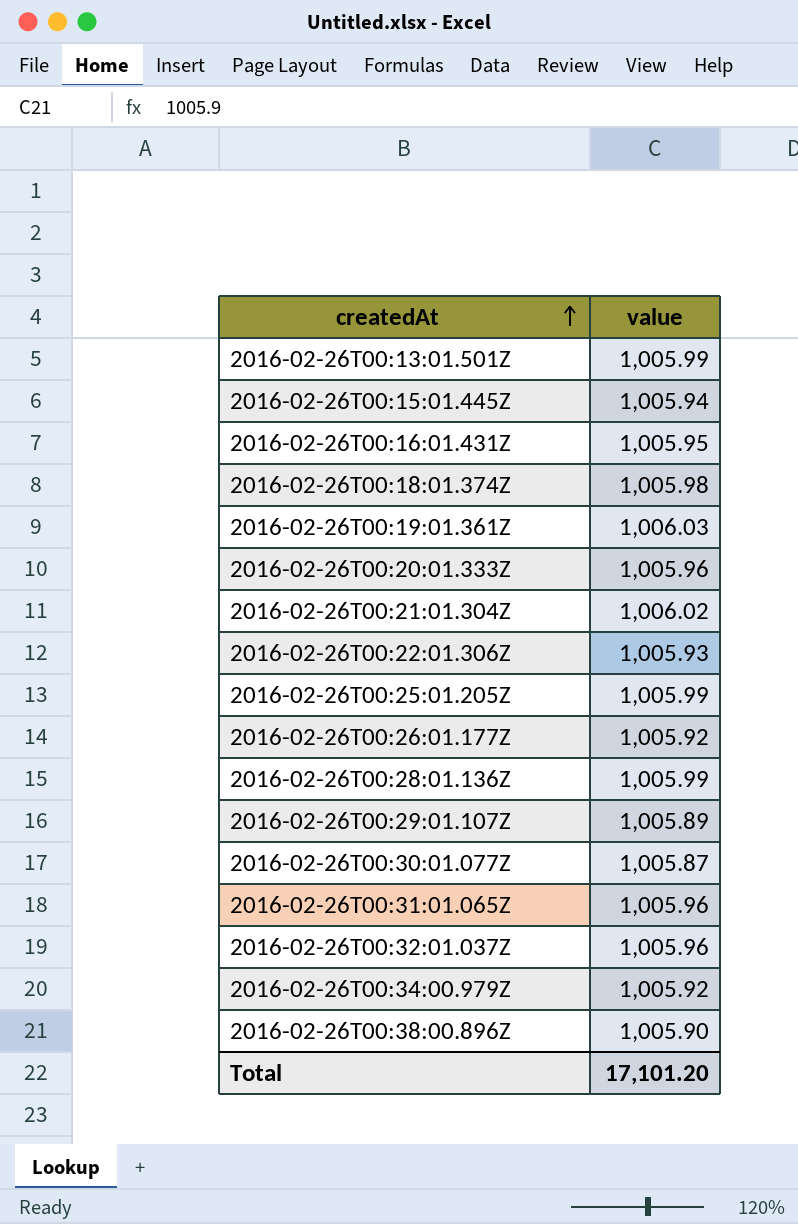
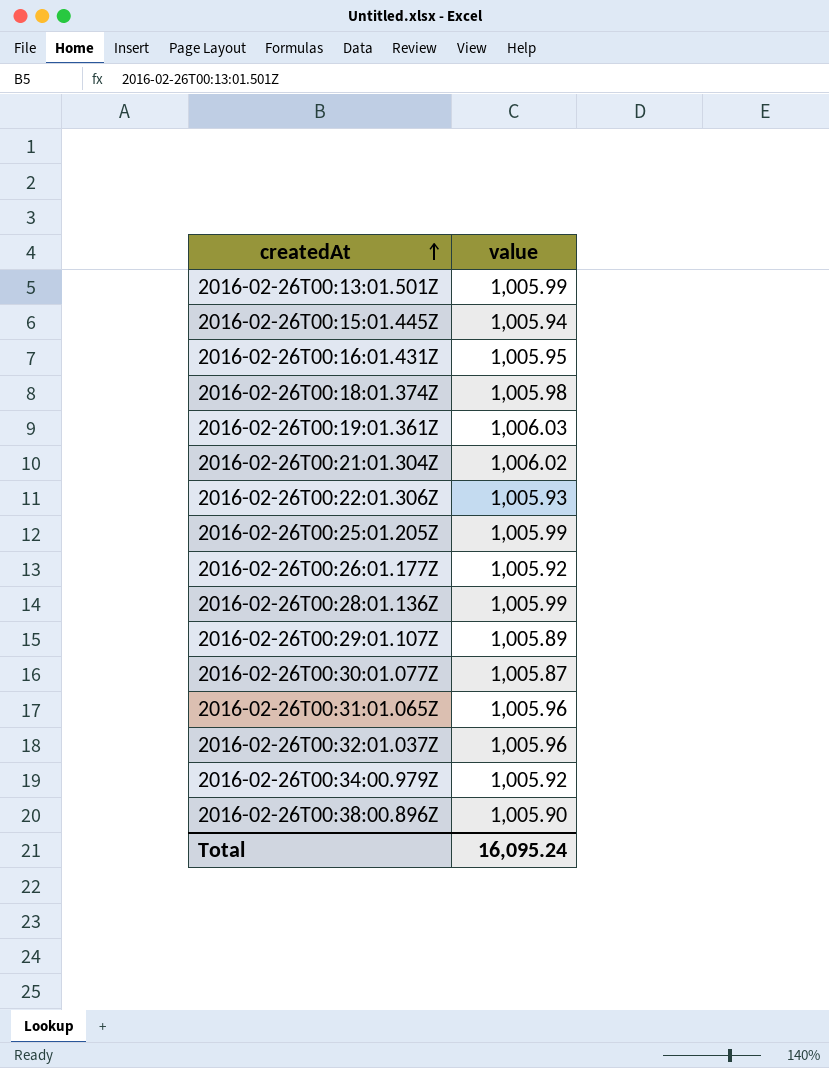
row 2016-02-26T00:20:01.333Z: 1,005.96 -> none
Total | value: 17,101.20 -> 16,095.24

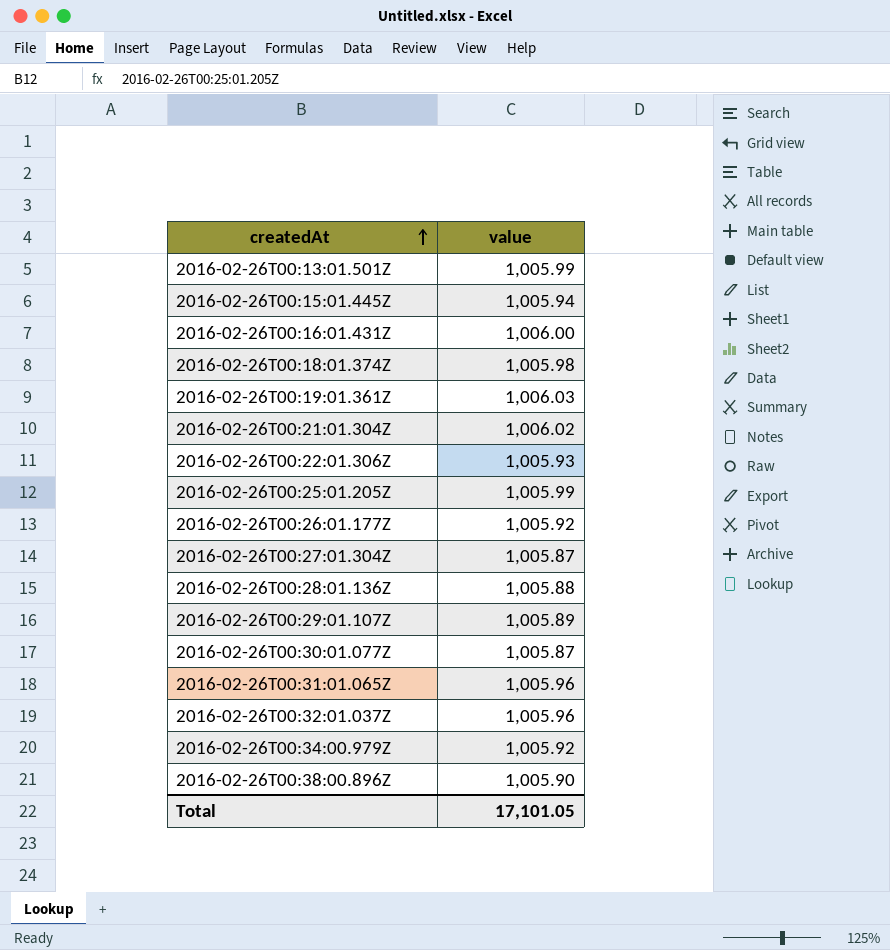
2016-02-26T00:16:01.431Z | value: 1,005.95 -> 1,006.00
row 2016-02-26T00:27:01.304Z: none -> 1,005.87
2016-02-26T00:28:01.136Z | value: 1,005.99 -> 1,005.88
Total | value: 16,095.24 -> 17,101.05

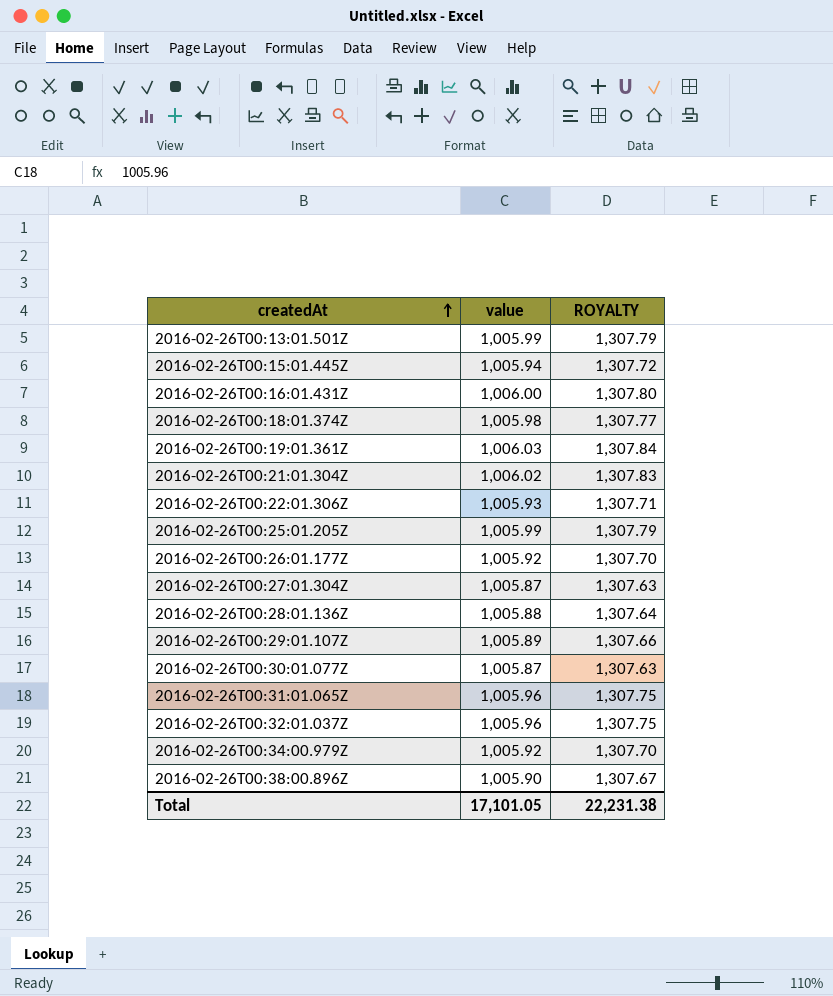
column ROYALTY | formula: none -> [value] * 1.3

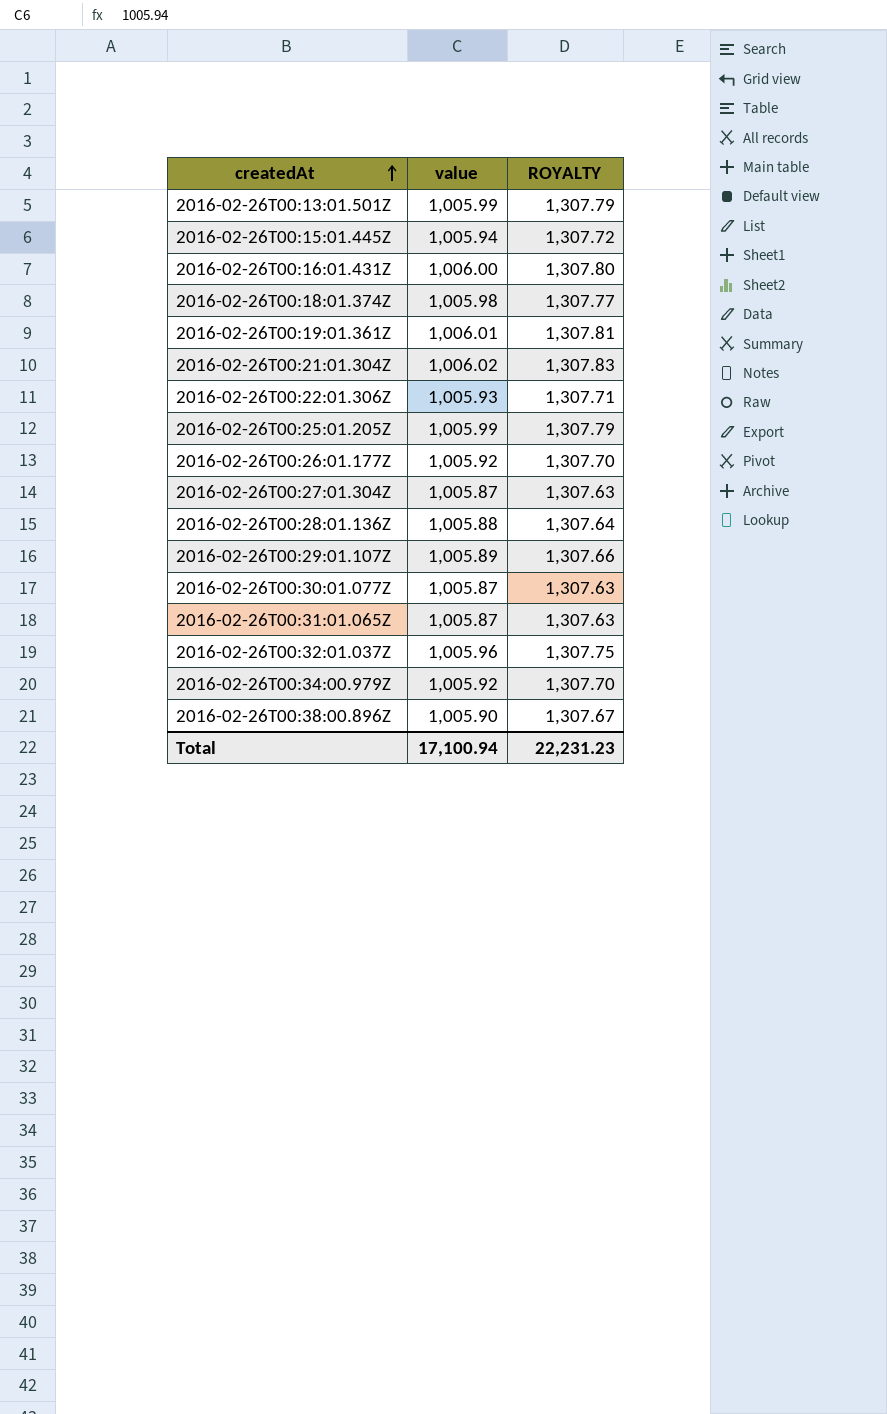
2016-02-26T00:19:01.361Z | value: 1,006.03 -> 1,006.01
2016-02-26T00:19:01.361Z | ROYALTY: 1,307.84 -> 1,307.81
2016-02-26T00:31:01.065Z | value: 1,005.96 -> 1,005.87
2016-02-26T00:31:01.065Z | ROYALTY: 1,307.75 -> 1,307.63
Total | value: 17,101.05 -> 17,100.94
Total | ROYALTY: 22,231.38 -> 22,231.23

